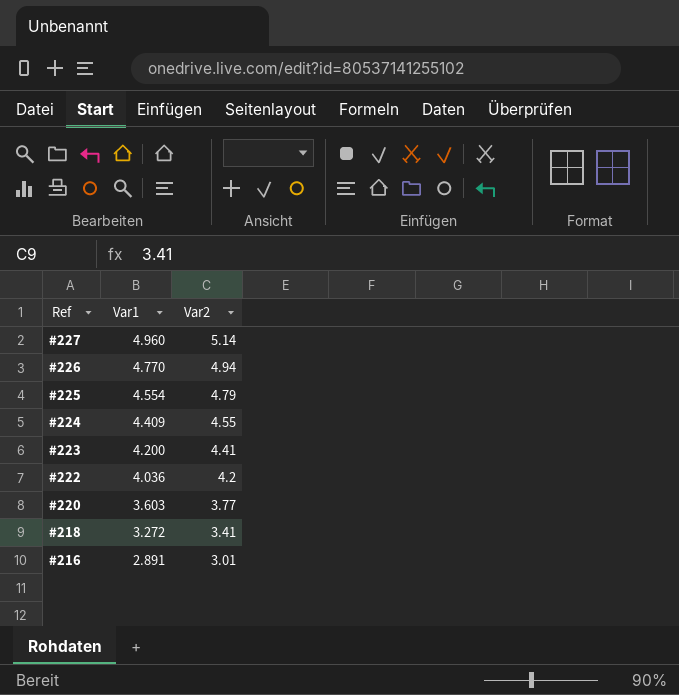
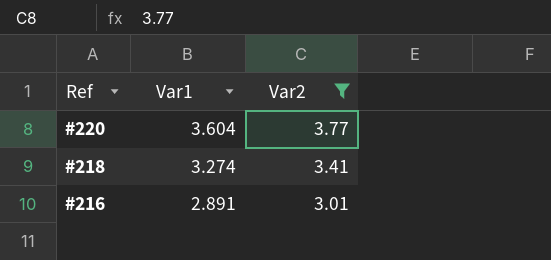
filter: none -> Var2 <= 3.77
#220 | Var1: 3.603 -> 3.604
#218 | Var1: 3.272 -> 3.274

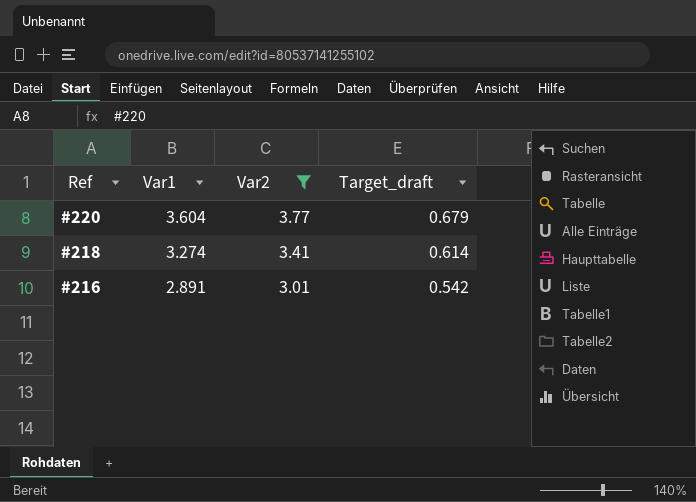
column Target_draft | formula: none -> [Var2] * 0.18

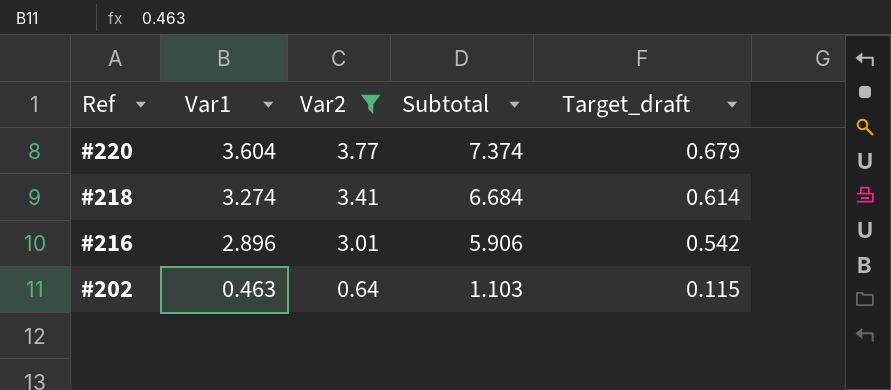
column Subtotal | formula: none -> [Var1] + [Var2]
#216 | Var1: 2.891 -> 2.896
row #202: none -> 0.463 | 0.64 | 1.103 | 0.115

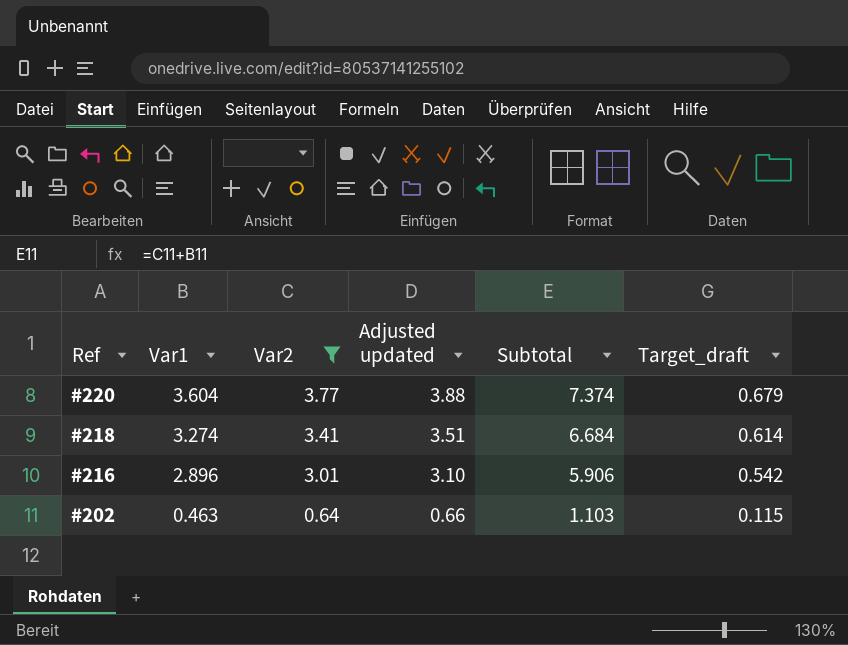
column Adjusted updated | formula: none -> [Var2] * 1.03

